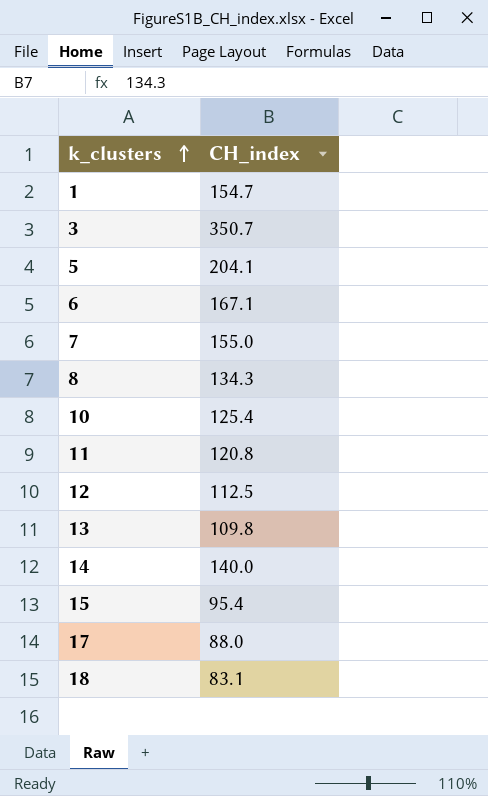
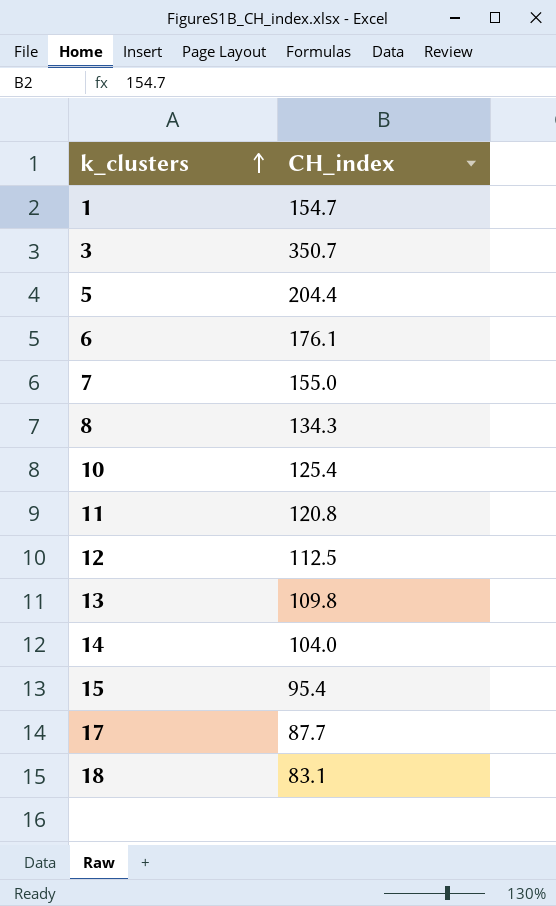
5 | CH_index: 204.1 -> 204.4
6 | CH_index: 167.1 -> 176.1
14 | CH_index: 140.0 -> 104.0
17 | CH_index: 88.0 -> 87.7

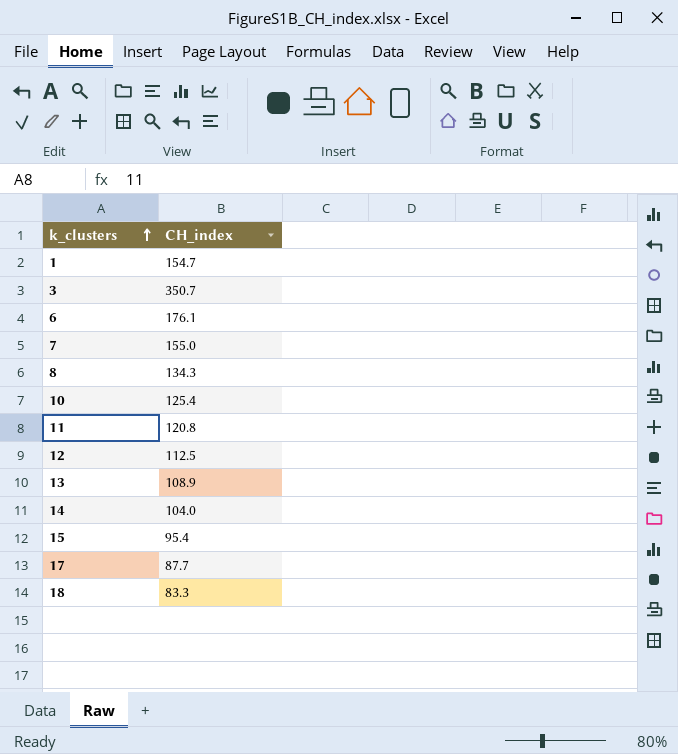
row 5: 204.4 -> none
13 | CH_index: 109.8 -> 108.9
18 | CH_index: 83.1 -> 83.3

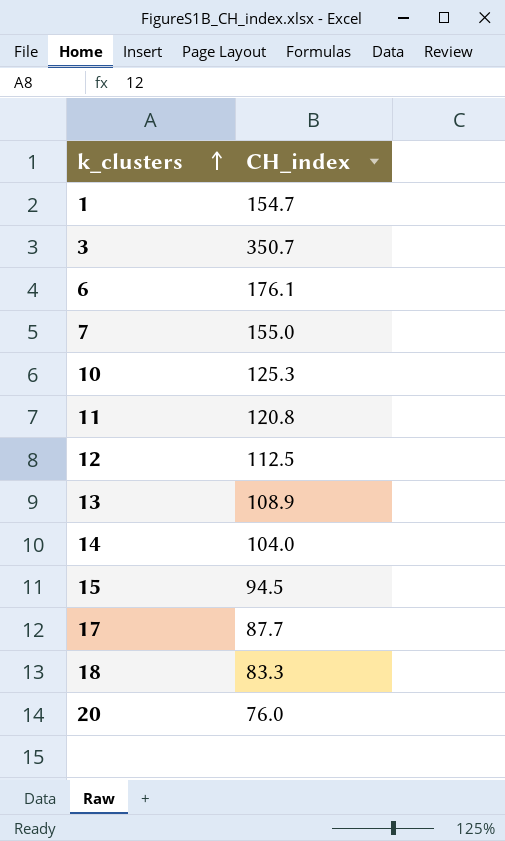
row 8: 134.3 -> none
10 | CH_index: 125.4 -> 125.3
15 | CH_index: 95.4 -> 94.5
row 20: none -> 76.0

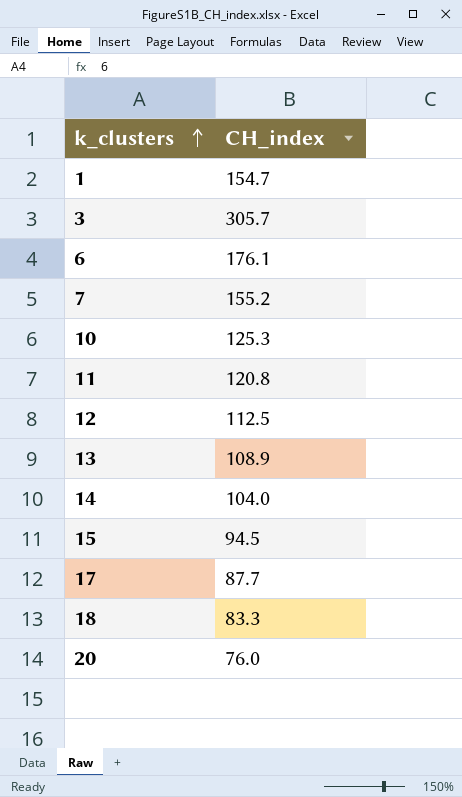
3 | CH_index: 350.7 -> 305.7
7 | CH_index: 155.0 -> 155.2

